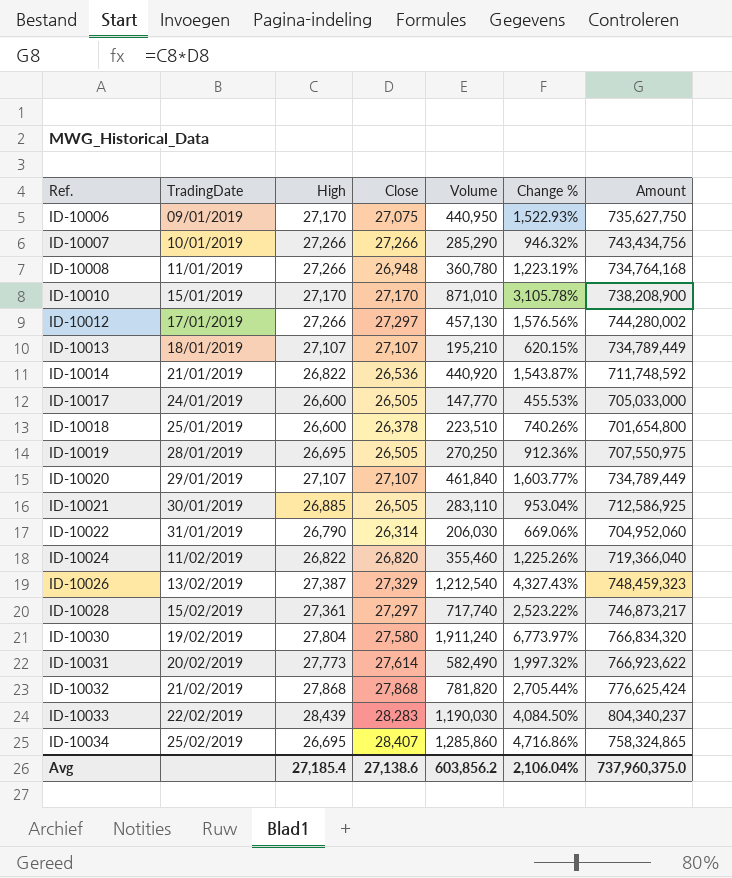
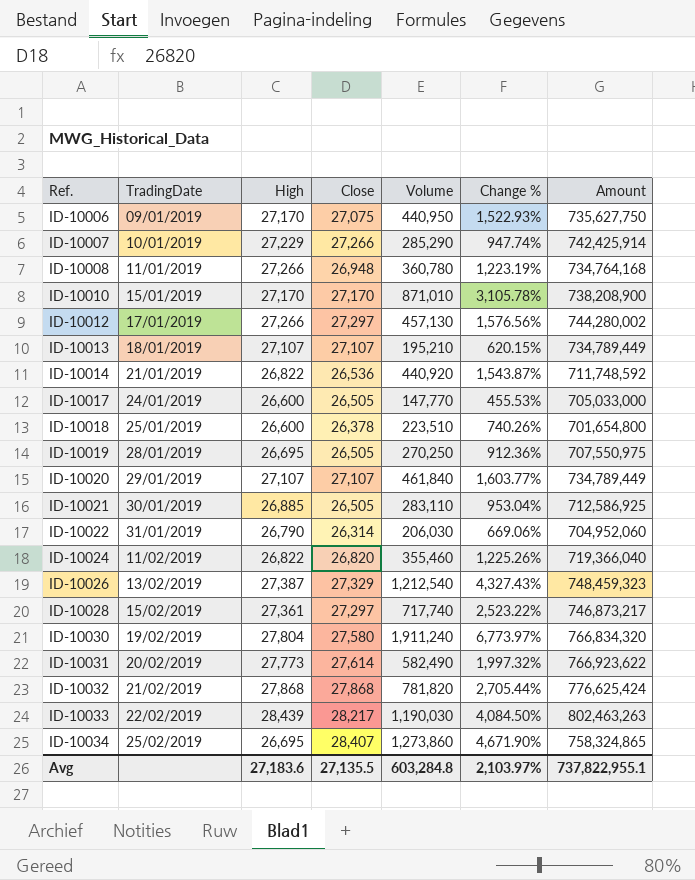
ID-10007 | High: 27,266 -> 27,229
ID-10007 | Change %: 946.32% -> 947.74%
ID-10007 | Amount: 743,434,756 -> 742,425,914
ID-10033 | Close: 28,283 -> 28,217
ID-10033 | Amount: 804,340,237 -> 802,463,263
ID-10034 | Volume: 1,285,860 -> 1,273,860
ID-10034 | Change %: 4,716.86% -> 4,671.90%
Avg | High: 27,185.4 -> 27,183.6
Avg | Close: 27,138.6 -> 27,135.5
Avg | Volume: 603,856.2 -> 603,284.8
Avg | Change %: 2,106.04% -> 2,103.97%
Avg | Amount: 737,960,375.0 -> 737,822,955.1

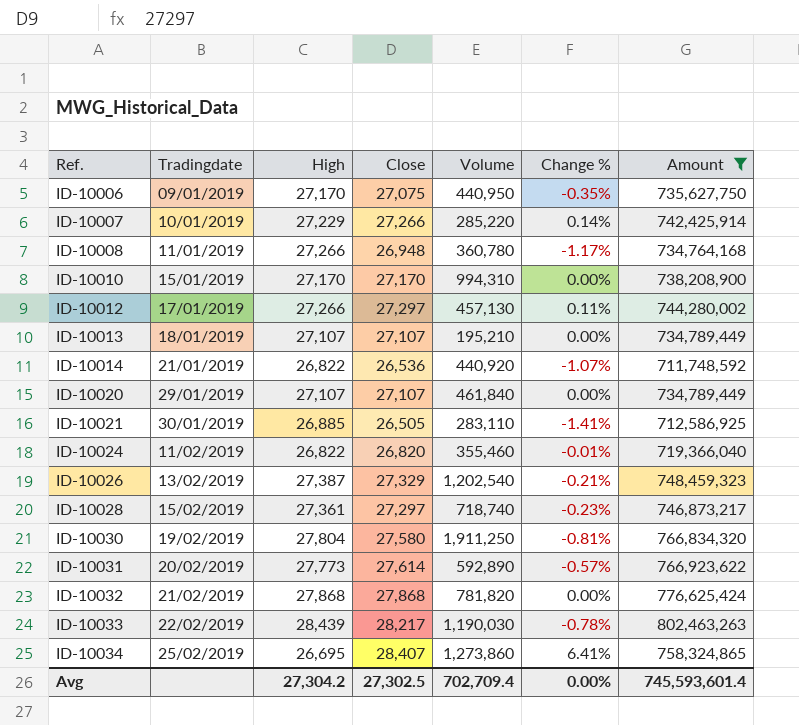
filter: none -> Amount >= 711,748,592
column name: TradingDate -> Tradingdate
column Change % | formula: ([Volume] - [High]) / [High] -> ([Close] - [High]) / [High]
ID-10007 | Volume: 285,290 -> 285,220
ID-10010 | Volume: 871,010 -> 994,310
ID-10026 | Volume: 1,212,540 -> 1,202,540
ID-10028 | Volume: 717,740 -> 718,740
ID-10030 | Volume: 1,911,240 -> 1,911,250
ID-10031 | Volume: 582,490 -> 592,890
Avg | High: 27,183.6 -> 27,304.2
Avg | Close: 27,135.5 -> 27,302.5
Avg | Volume: 603,284.8 -> 702,709.4
Avg | Change %: 2,103.97% -> 0.00%
Avg | Amount: 737,822,955.1 -> 745,593,601.4

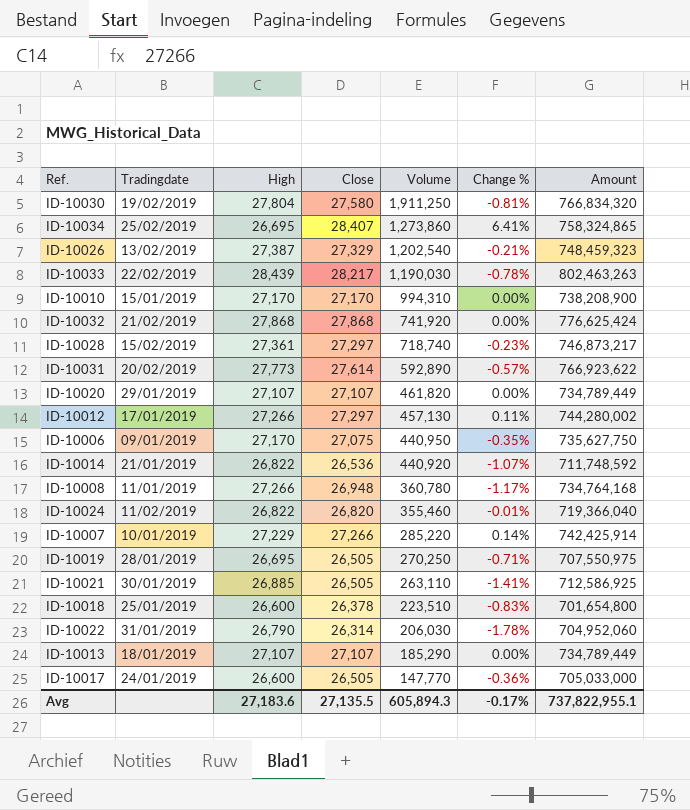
filter: Amount >= 711,748,592 -> none
row order: Ref. ascending -> Volume descending
ID-10032 | Volume: 781,820 -> 741,920
ID-10020 | Volume: 461,840 -> 461,820
ID-10021 | Volume: 283,110 -> 263,110
ID-10013 | Volume: 195,210 -> 185,290
Avg | High: 27,304.2 -> 27,183.6
Avg | Close: 27,302.5 -> 27,135.5
Avg | Volume: 702,709.4 -> 605,894.3
Avg | Change %: 0.00% -> -0.17%
Avg | Amount: 745,593,601.4 -> 737,822,955.1

